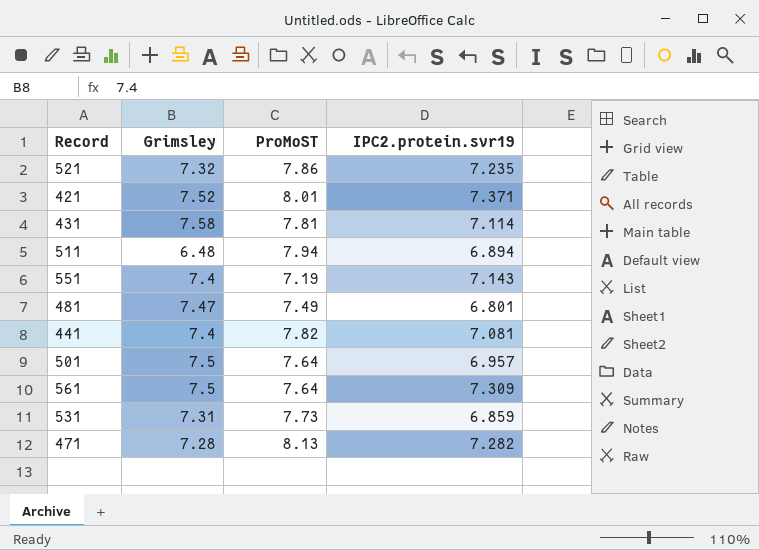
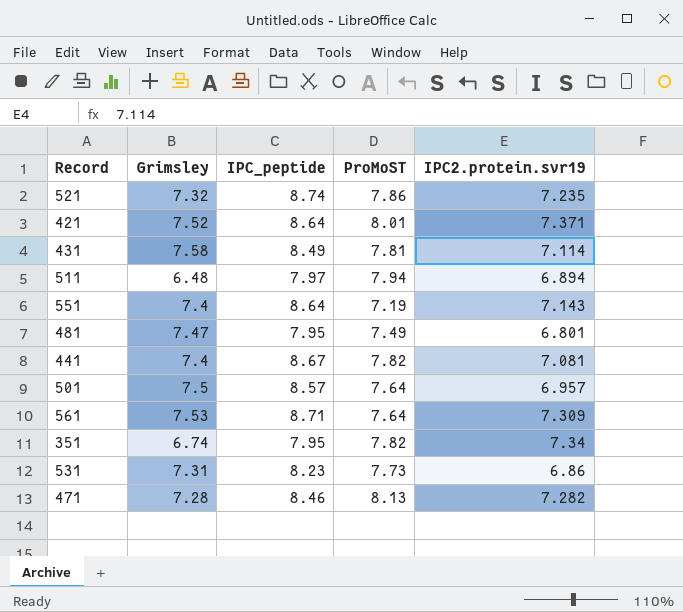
column IPC_peptide | position: none -> 3
561 | Grimsley: 7.5 -> 7.53
row 351: none -> 6.74 | 7.95 | 7.82 | 7.34
531 | IPC2.protein.svr19: 6.859 -> 6.86

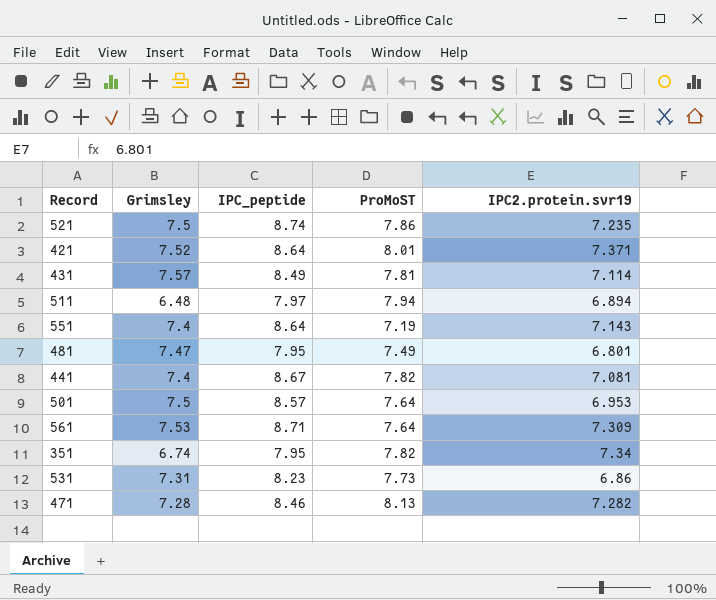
521 | Grimsley: 7.32 -> 7.5
431 | Grimsley: 7.58 -> 7.57
501 | IPC2.protein.svr19: 6.957 -> 6.953

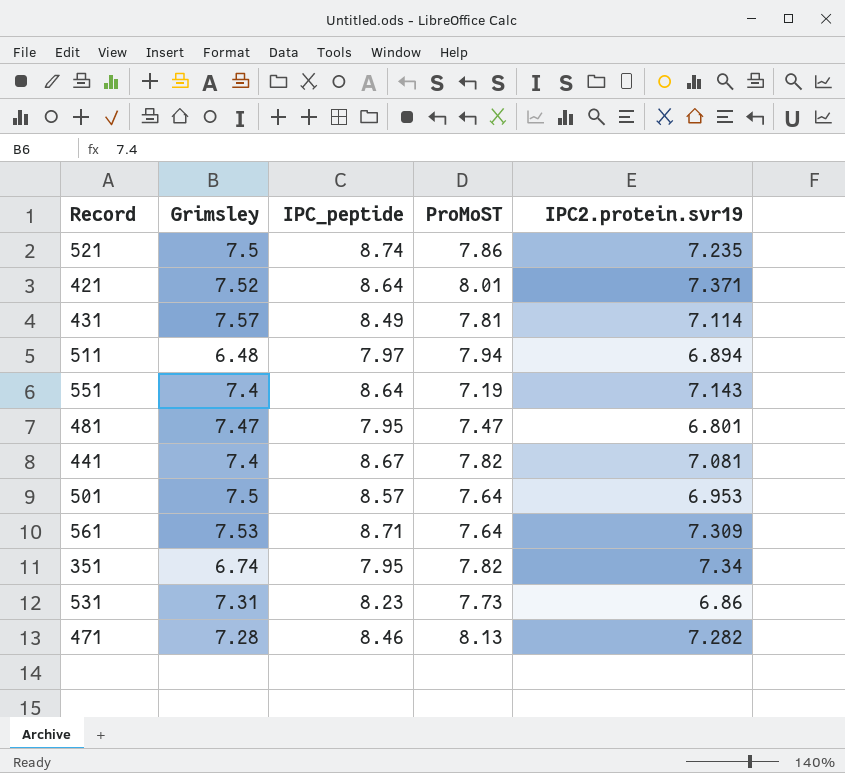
481 | ProMoST: 7.49 -> 7.47

